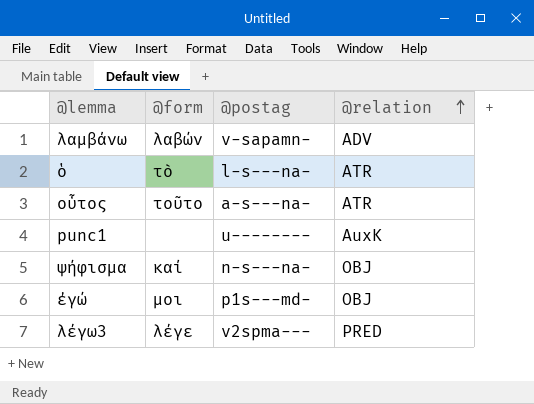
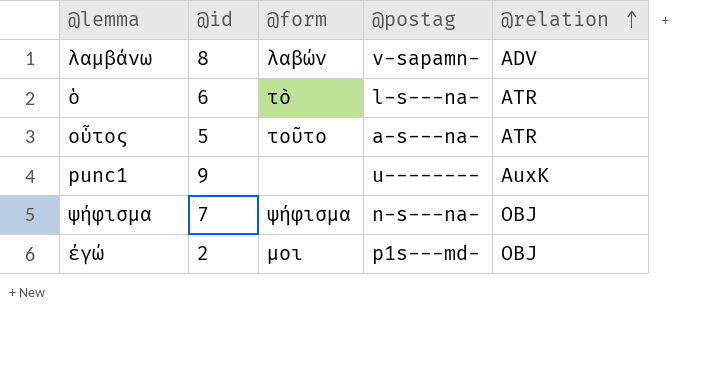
column @id | position: none -> 2
row λέγω3: λέγε | v2spma--- | PRED -> none
ψήφισμα | @form: καί -> ψήφισμα

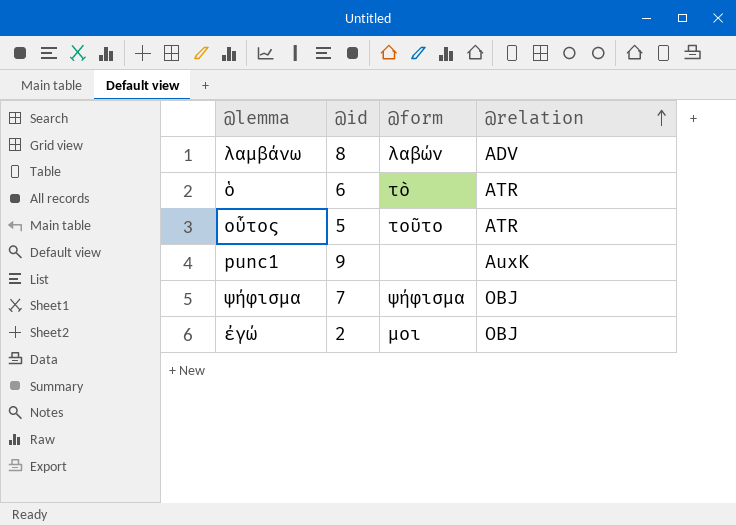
column @postag | position: 4 -> none

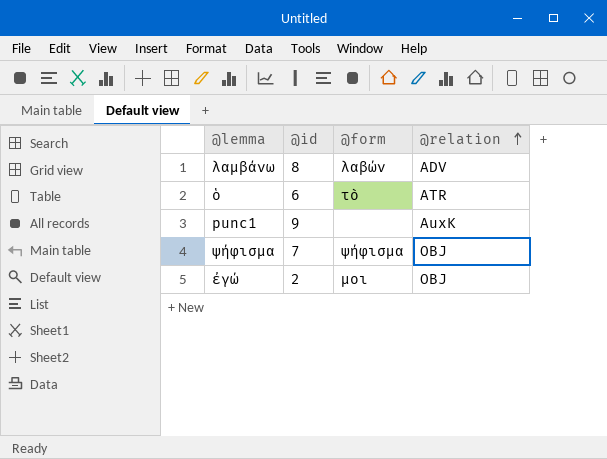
row οὗτος: 5 | τοῦτο | ATR -> none

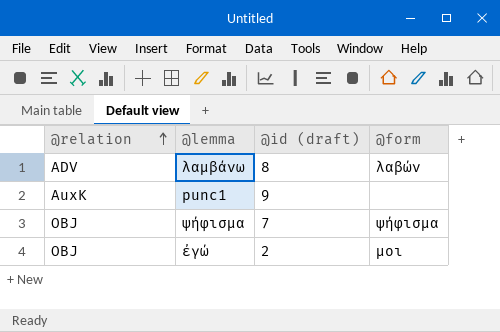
column @relation | position: 4 -> 1
column name: @id -> @id (draft)
row ὁ: 6 | τὸ | ATR -> none

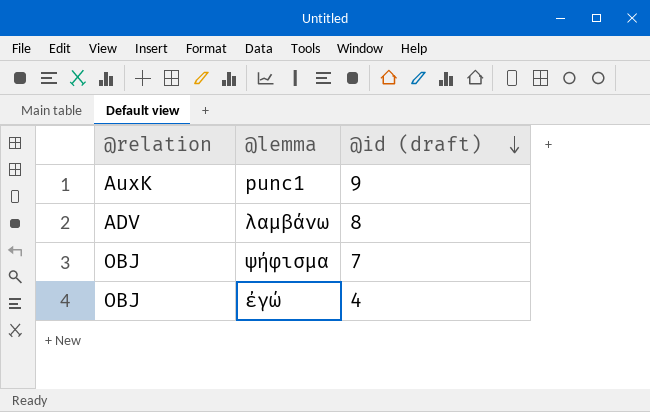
row order: @relation ascending -> @id (draft) descending
column @form | position: 4 -> none
ἐγώ | @id (draft): 2 -> 4

